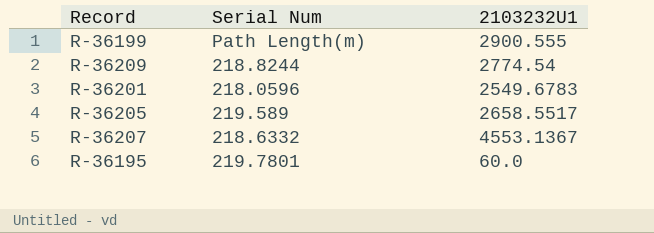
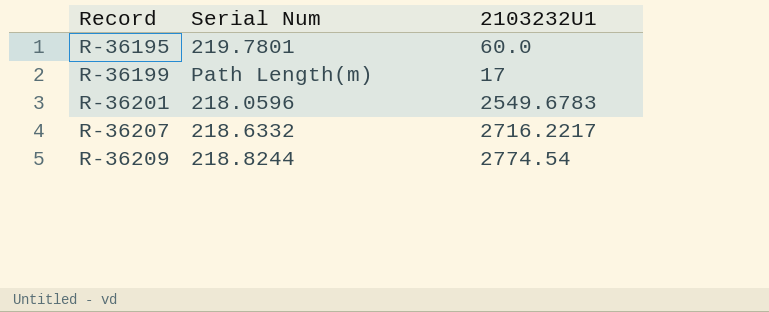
row order: none -> Record ascending
row R-36205: 219.589 | 2658.5517 -> none
R-36199 | 2103232U1: 2900.555 -> 17
R-36207 | 2103232U1: 4553.1367 -> 2716.2217

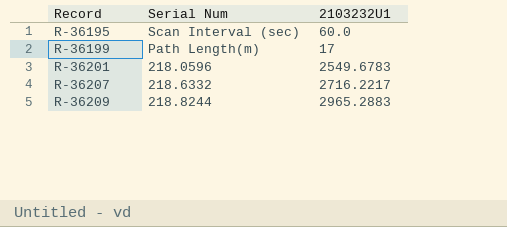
R-36195 | Serial Num: 219.7801 -> Scan Interval (sec)
R-36209 | 2103232U1: 2774.54 -> 2965.2883

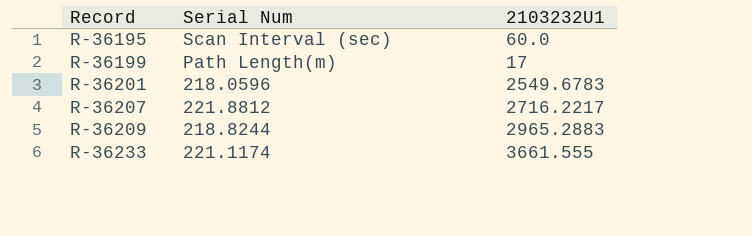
R-36207 | Serial Num: 218.6332 -> 221.8812
row R-36233: none -> 221.1174 | 3661.555

